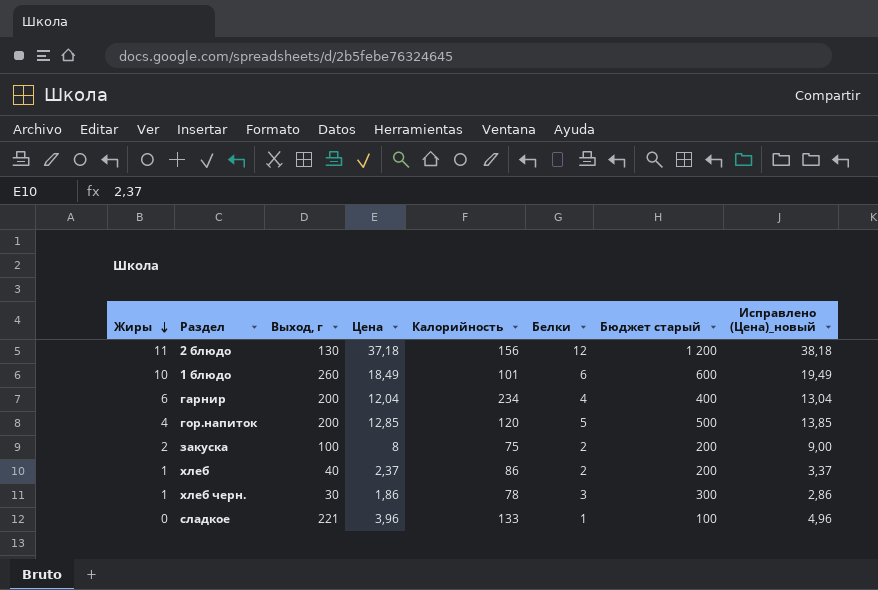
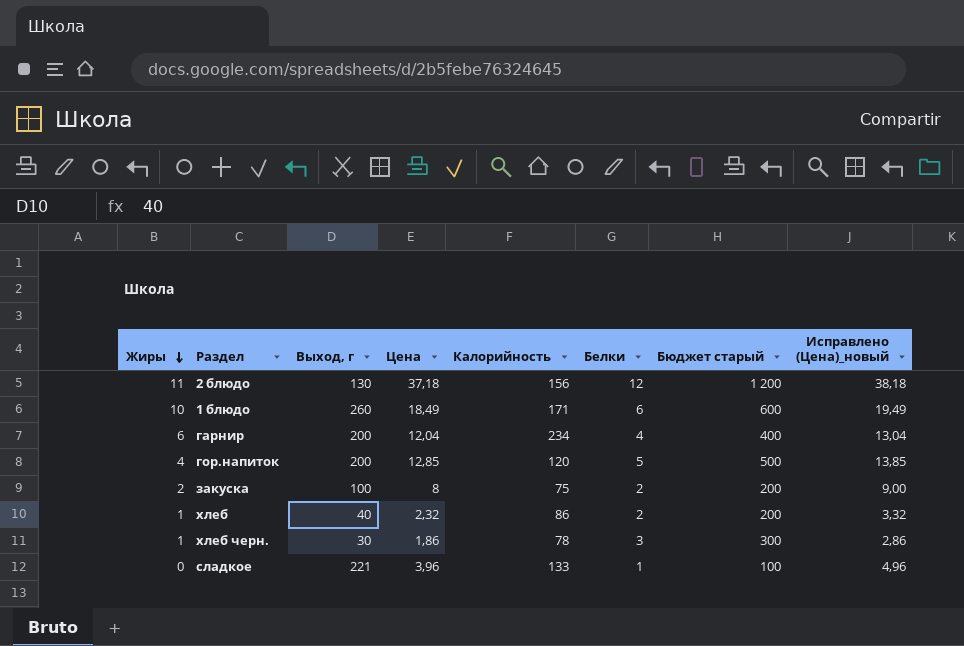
1 блюдо | Калорийность: 101 -> 171
хлеб | Цена: 2,37 -> 2,32
хлеб | Исправлено (Цена)_новый: 3,37 -> 3,32

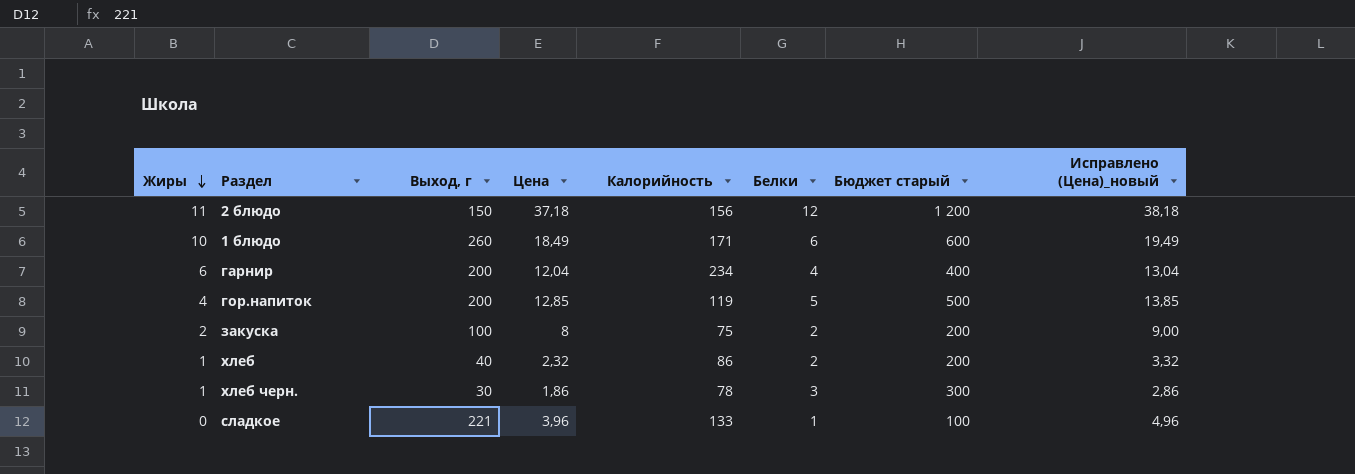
2 блюдо | Выход, г: 130 -> 150
гор.напиток | Калорийность: 120 -> 119

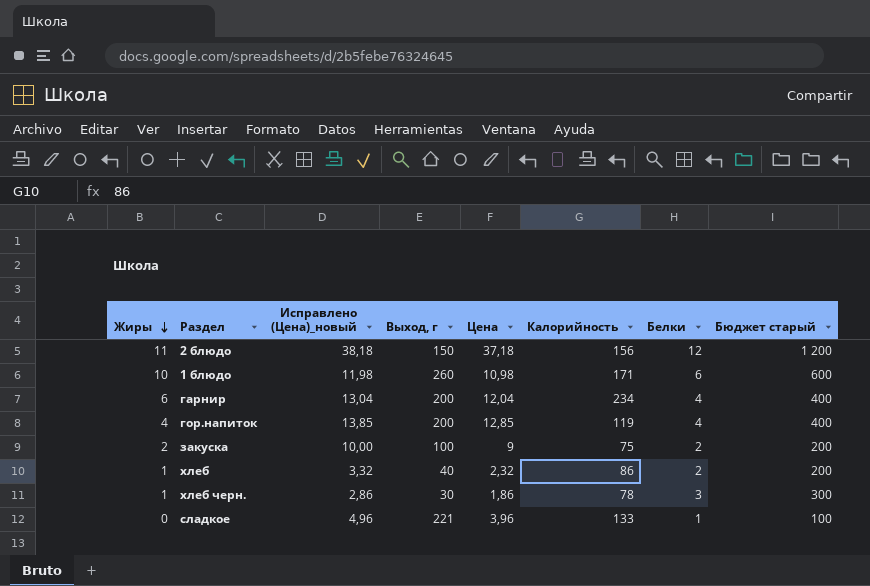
column Исправлено (Цена)_новый | position: 8 -> 3
1 блюдо | Исправлено (Цена)_новый: 19,49 -> 11,98
1 блюдо | Цена: 18,49 -> 10,98
гор.напиток | Белки: 5 -> 4
гор.напиток | Бюджет старый: 500 -> 400
закуска | Исправлено (Цена)_новый: 9,00 -> 10,00
закуска | Цена: 8 -> 9

